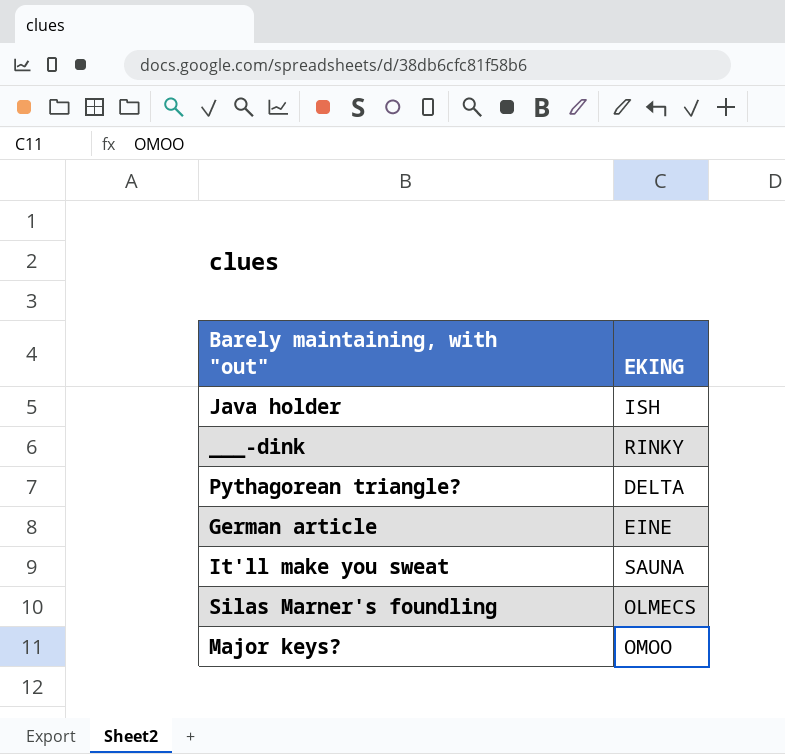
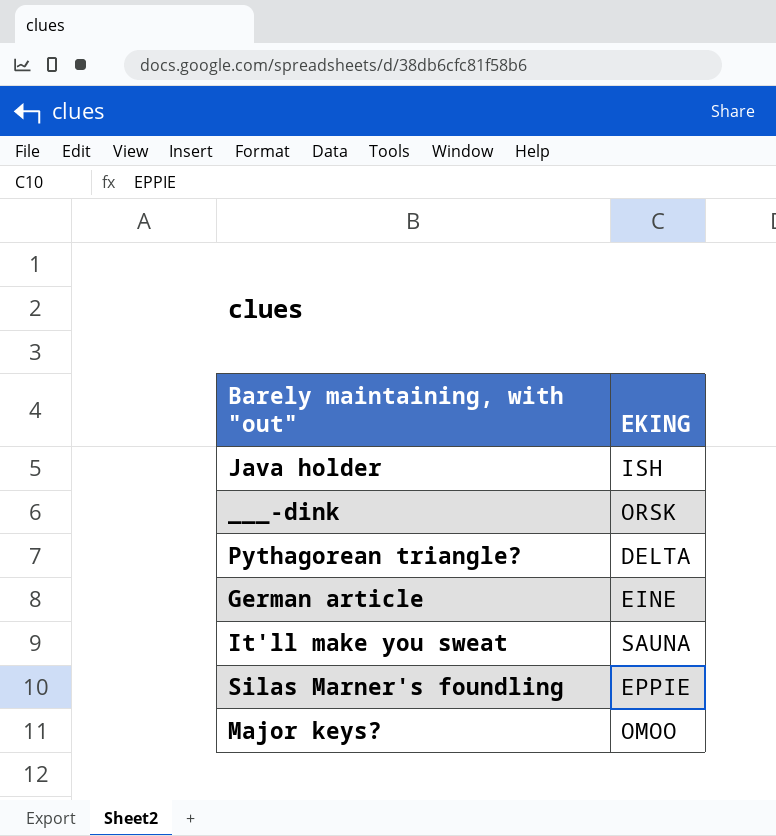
___-dink | EKING: RINKY -> ORSK
Silas Marner's foundling | EKING: OLMECS -> EPPIE

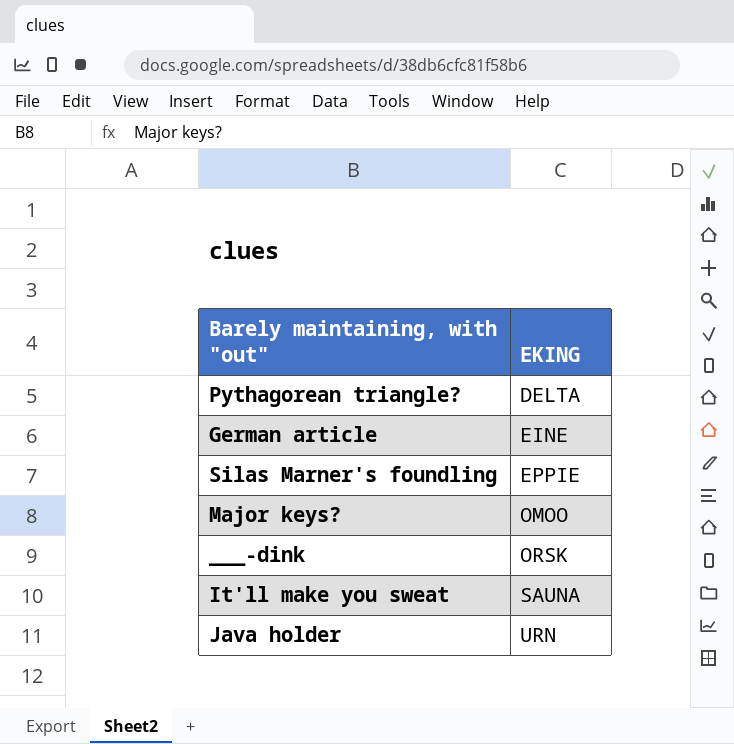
row order: none -> EKING ascending
Java holder | EKING: ISH -> URN

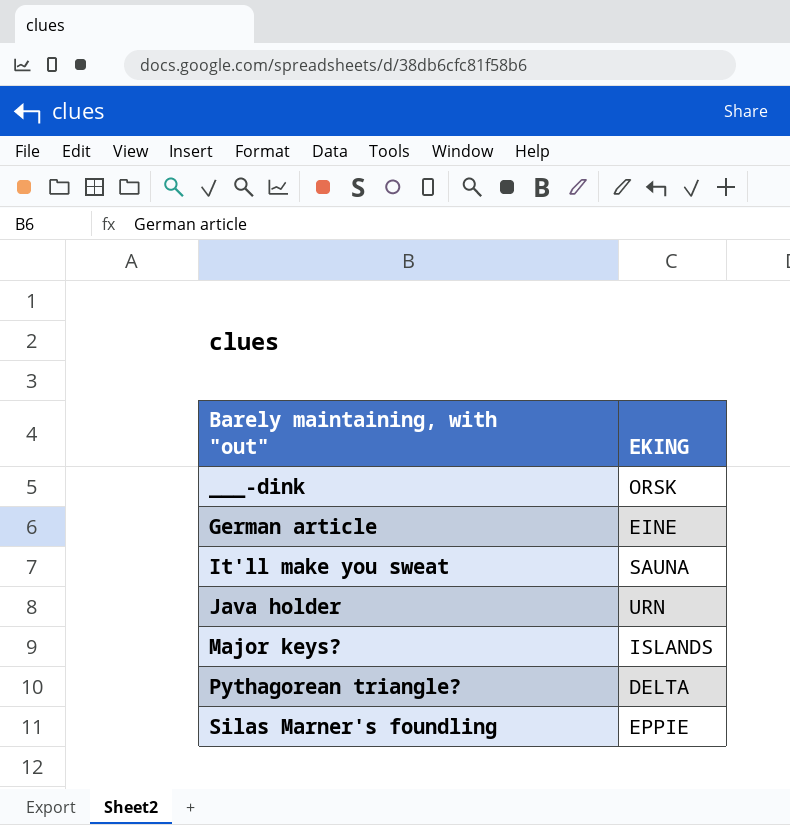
row order: EKING ascending -> Barely maintaining, with "out" ascending
Major keys? | EKING: OMOO -> ISLANDS

